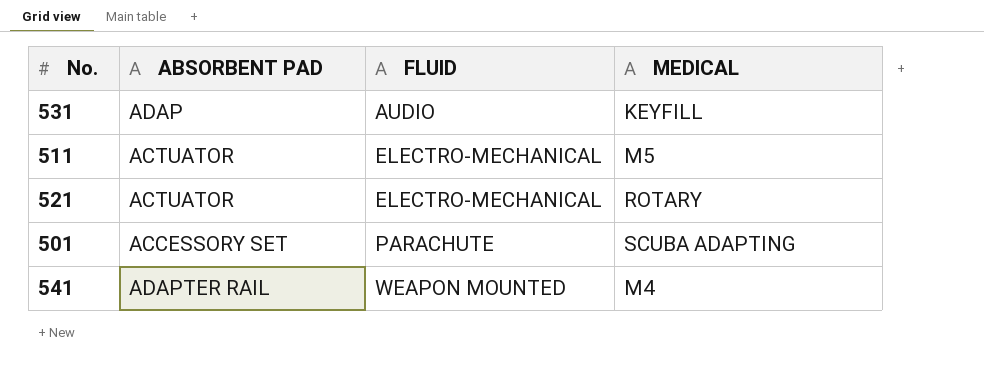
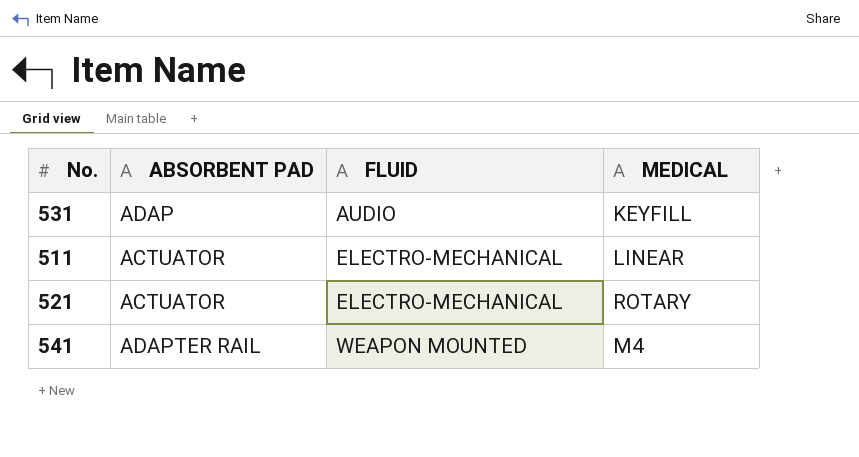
row 501: ACCESSORY SET | PARACHUTE | SCUBA ADAPTING -> none
511 | MEDICAL: M5 -> LINEAR

